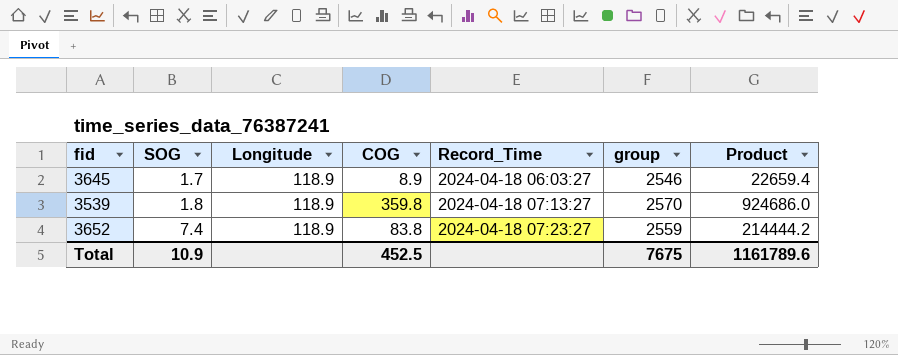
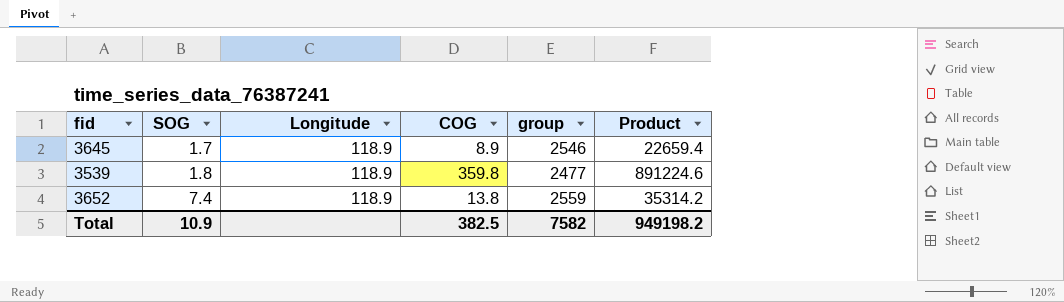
column Record_Time | position: 5 -> none
3539 | group: 2570 -> 2477
3539 | Product: 924686.0 -> 891224.6
3652 | COG: 83.8 -> 13.8
3652 | Product: 214444.2 -> 35314.2
Total | COG: 452.5 -> 382.5
Total | group: 7675 -> 7582
Total | Product: 1161789.6 -> 949198.2

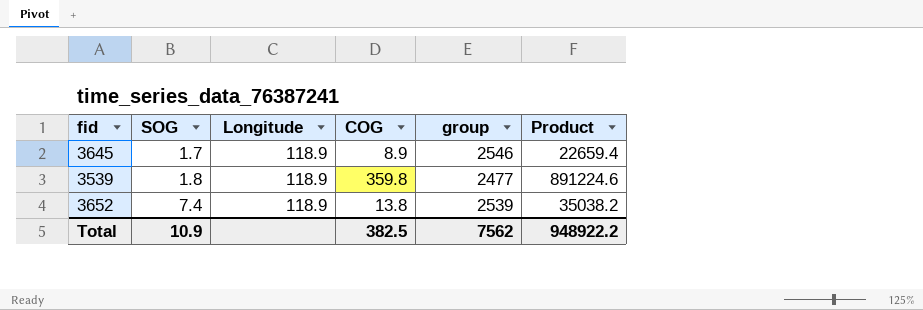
3652 | group: 2559 -> 2539
3652 | Product: 35314.2 -> 35038.2
Total | group: 7582 -> 7562
Total | Product: 949198.2 -> 948922.2

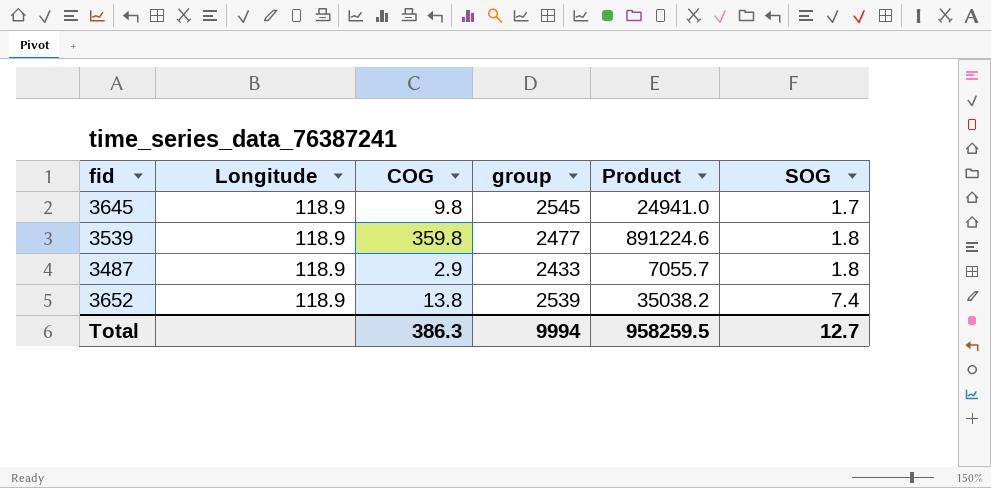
column SOG | position: 2 -> 6
3645 | COG: 8.9 -> 9.8
3645 | group: 2546 -> 2545
3645 | Product: 22659.4 -> 24941.0
row 3487: none -> 118.9 | 2.9 | 2433 | 7055.7 | 1.8
Total | COG: 382.5 -> 386.3
Total | group: 7562 -> 9994
Total | Product: 948922.2 -> 958259.5
Total | SOG: 10.9 -> 12.7

